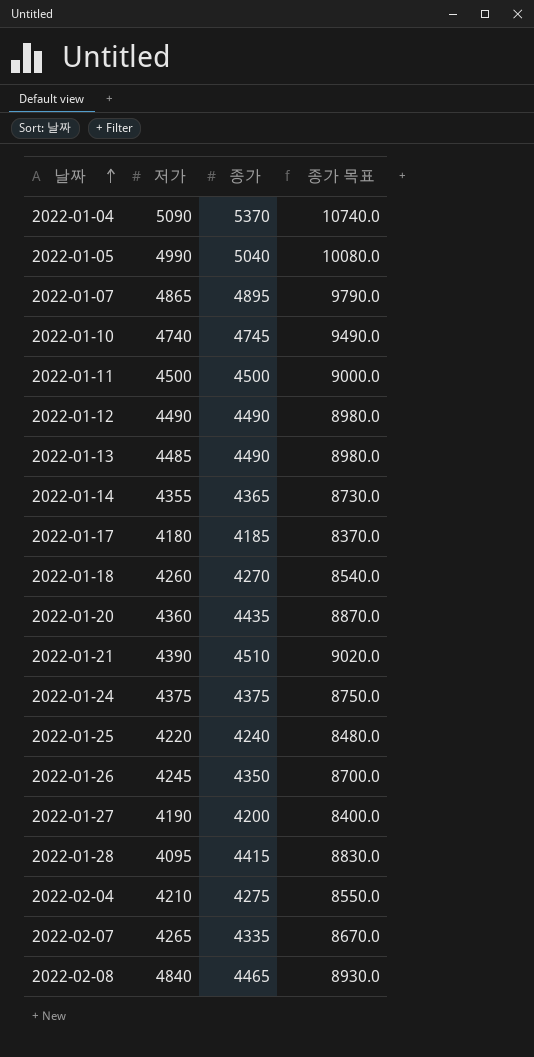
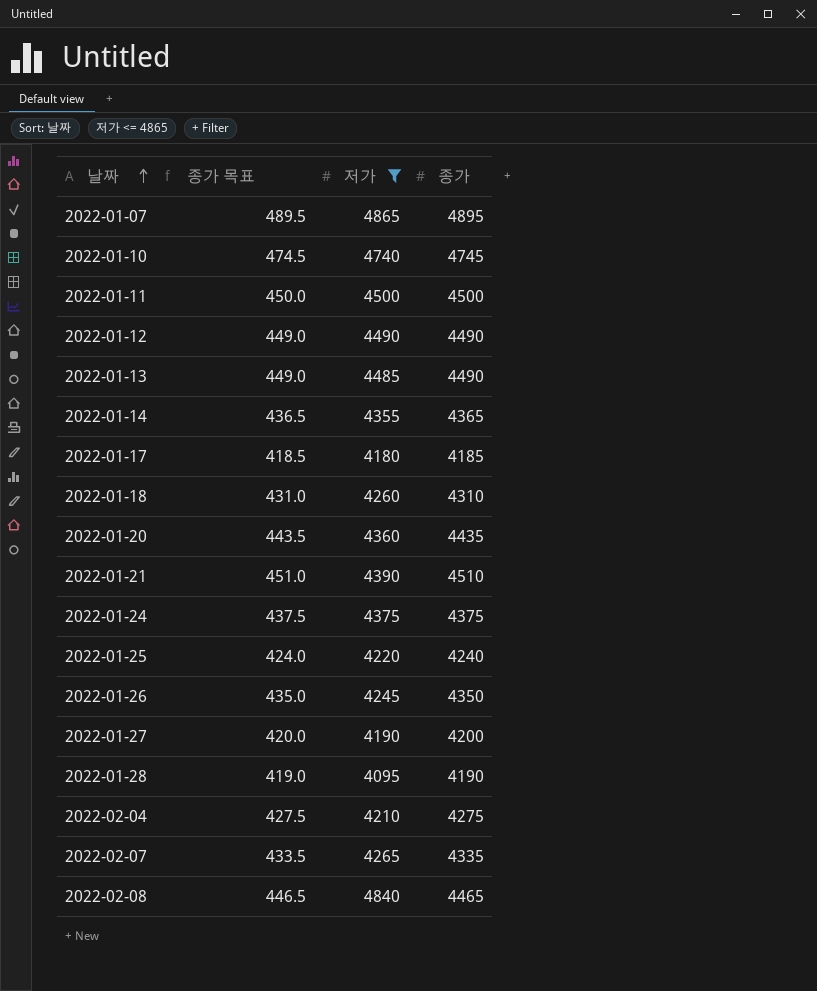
filter: none -> 저가 <= 4865
column 종가 목표 | formula: [종가] * 2 -> [종가] * 0.1
column 종가 목표 | position: 4 -> 2
2022-01-18 | 종가: 4270 -> 4310
2022-01-28 | 종가: 4415 -> 4190

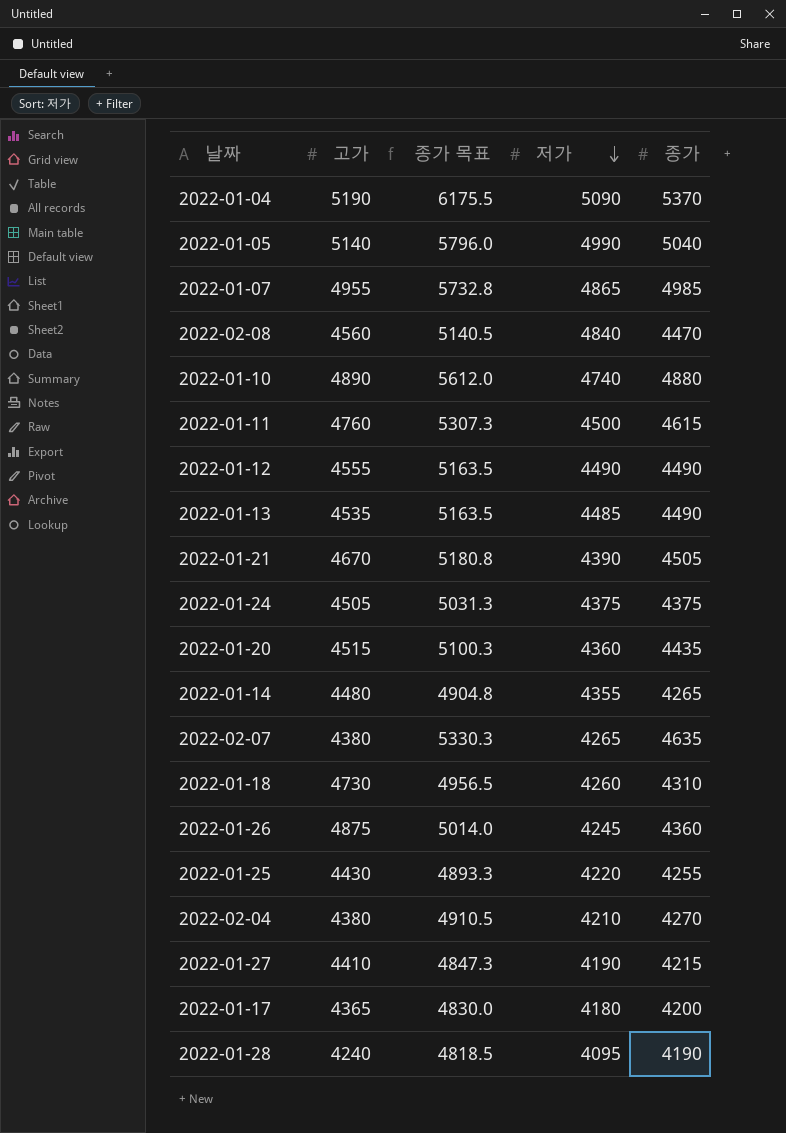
filter: 저가 <= 4865 -> none
row order: 날짜 ascending -> 저가 descending
column 고가 | position: none -> 2
column 종가 목표 | formula: [종가] * 0.1 -> [종가] * 1.15
2022-01-07 | 종가: 4895 -> 4985
2022-02-08 | 종가: 4465 -> 4470
2022-01-10 | 종가: 4745 -> 4880
2022-01-11 | 종가: 4500 -> 4615
2022-01-21 | 종가: 4510 -> 4505
2022-01-14 | 종가: 4365 -> 4265
2022-02-07 | 종가: 4335 -> 4635
2022-01-26 | 종가: 4350 -> 4360
2022-01-25 | 종가: 4240 -> 4255
2022-02-04 | 종가: 4275 -> 4270
2022-01-27 | 종가: 4200 -> 4215
2022-01-17 | 종가: 4185 -> 4200

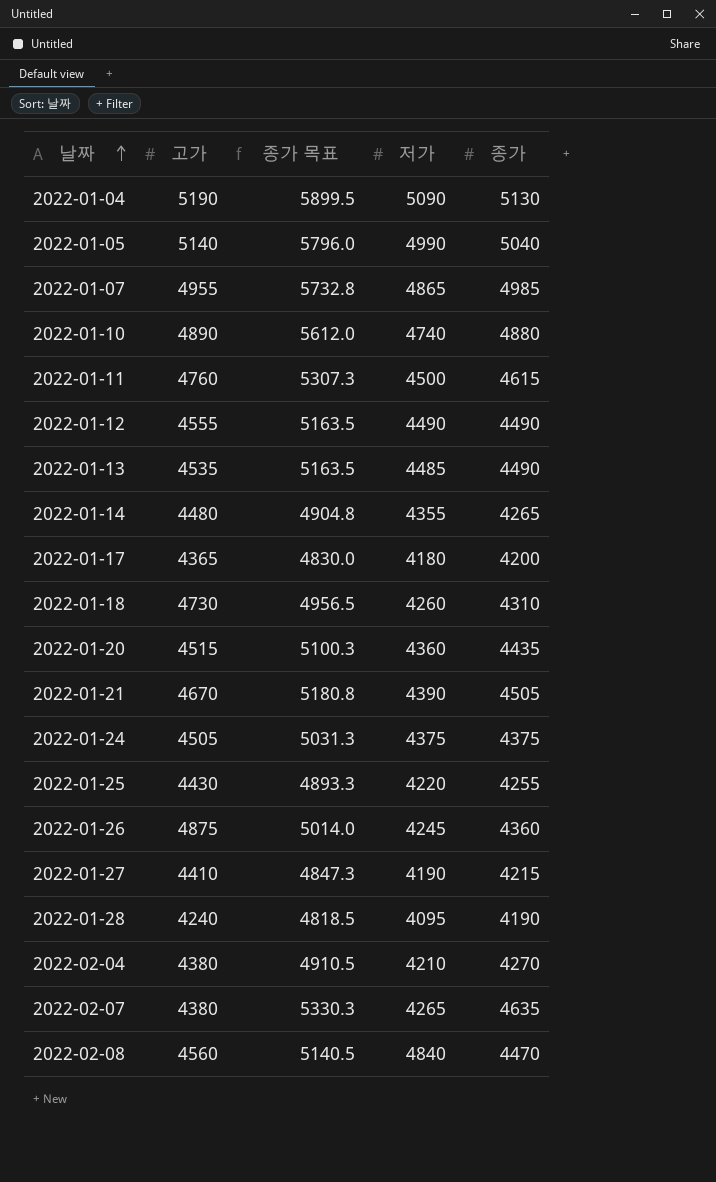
row order: 저가 descending -> 날짜 ascending
2022-01-04 | 종가 목표: 6175.5 -> 5899.5
2022-01-04 | 종가: 5370 -> 5130

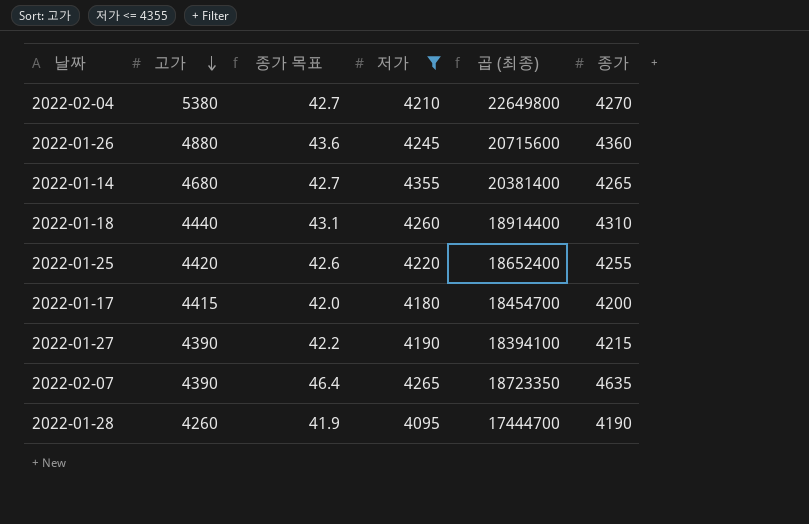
filter: none -> 저가 <= 4355
row order: 날짜 ascending -> 고가 descending
column 종가 목표 | formula: [종가] * 1.15 -> [종가] * 0.01
column 곱 (최종) | formula: none -> [고가] * [저가]
2022-02-04 | 고가: 4380 -> 5380
2022-01-26 | 고가: 4875 -> 4880
2022-01-14 | 고가: 4480 -> 4680
2022-01-18 | 고가: 4730 -> 4440
2022-01-25 | 고가: 4430 -> 4420
2022-01-17 | 고가: 4365 -> 4415
2022-01-27 | 고가: 4410 -> 4390
2022-02-07 | 고가: 4380 -> 4390
2022-01-28 | 고가: 4240 -> 4260

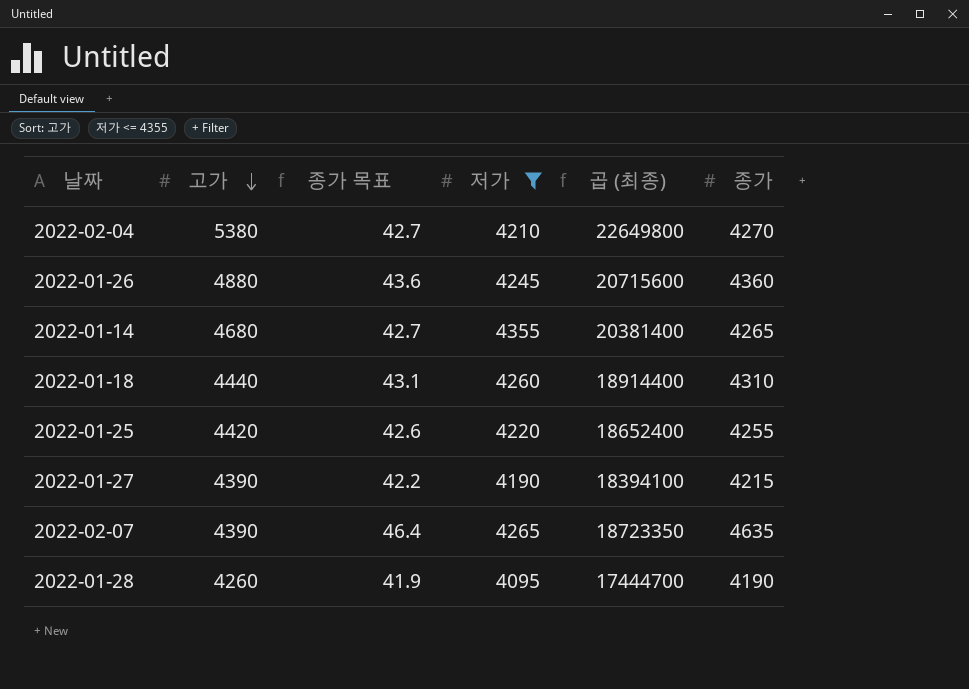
row 2022-01-17: 4415 | 42.0 | 4180 | 18454700 | 4200 -> none

